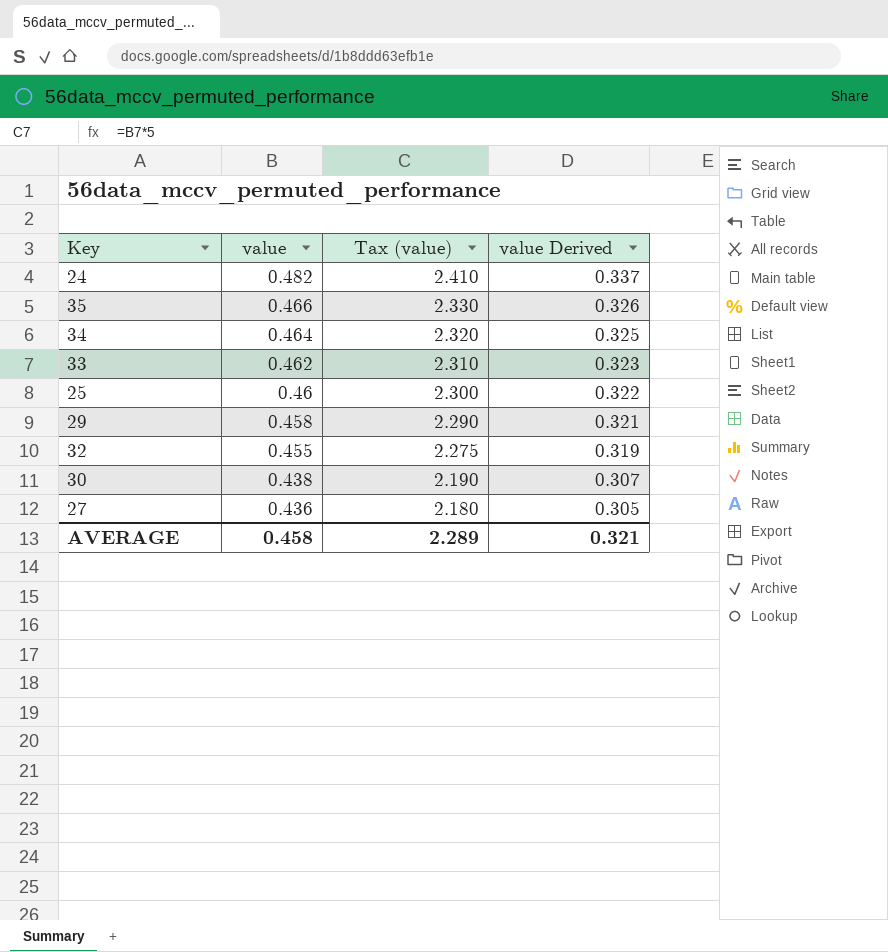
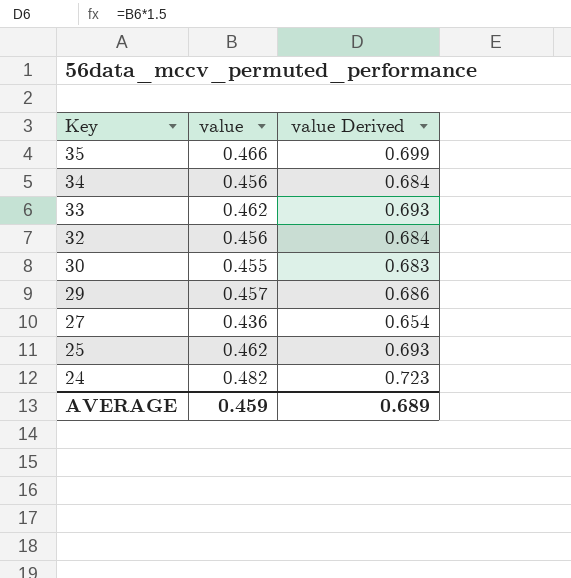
row order: value descending -> Key descending
column Tax (value) | formula: [value] * 5 -> none
column value Derived | formula: [value] * 0.7 -> [value] * 1.5
34 | value: 0.464 -> 0.456
32 | value: 0.455 -> 0.456
30 | value: 0.438 -> 0.455
29 | value: 0.458 -> 0.457
25 | value: 0.46 -> 0.462
AVERAGE | value: 0.458 -> 0.459
AVERAGE | value Derived: 0.321 -> 0.689

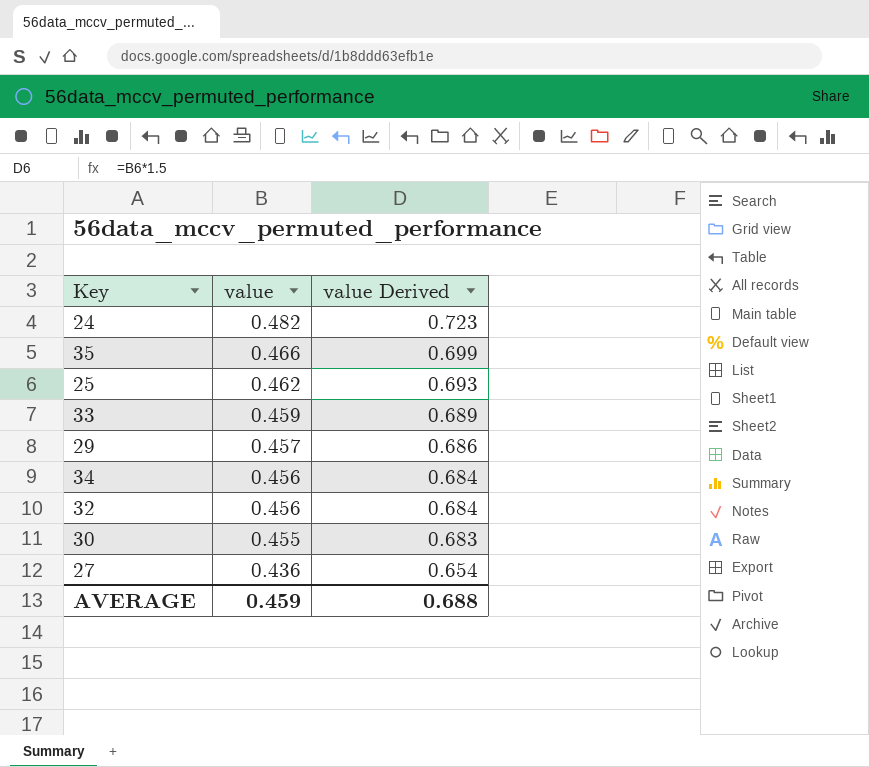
row order: Key descending -> value descending
33 | value: 0.462 -> 0.459
33 | value Derived: 0.693 -> 0.689
AVERAGE | value Derived: 0.689 -> 0.688

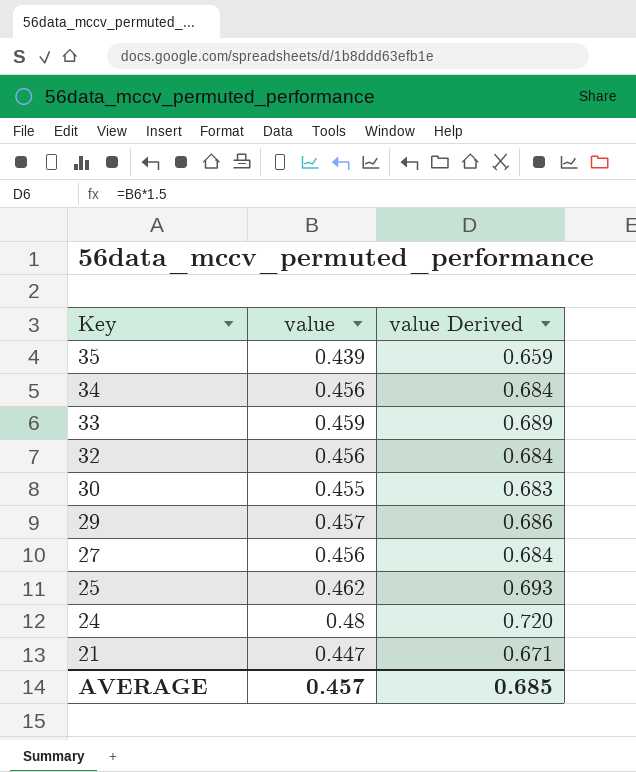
row order: value descending -> Key descending
35 | value: 0.466 -> 0.439
35 | value Derived: 0.699 -> 0.659
27 | value: 0.436 -> 0.456
27 | value Derived: 0.654 -> 0.684
24 | value: 0.482 -> 0.48
24 | value Derived: 0.723 -> 0.720
row 21: none -> 0.447 | 0.671
AVERAGE | value: 0.459 -> 0.457
AVERAGE | value Derived: 0.688 -> 0.685

